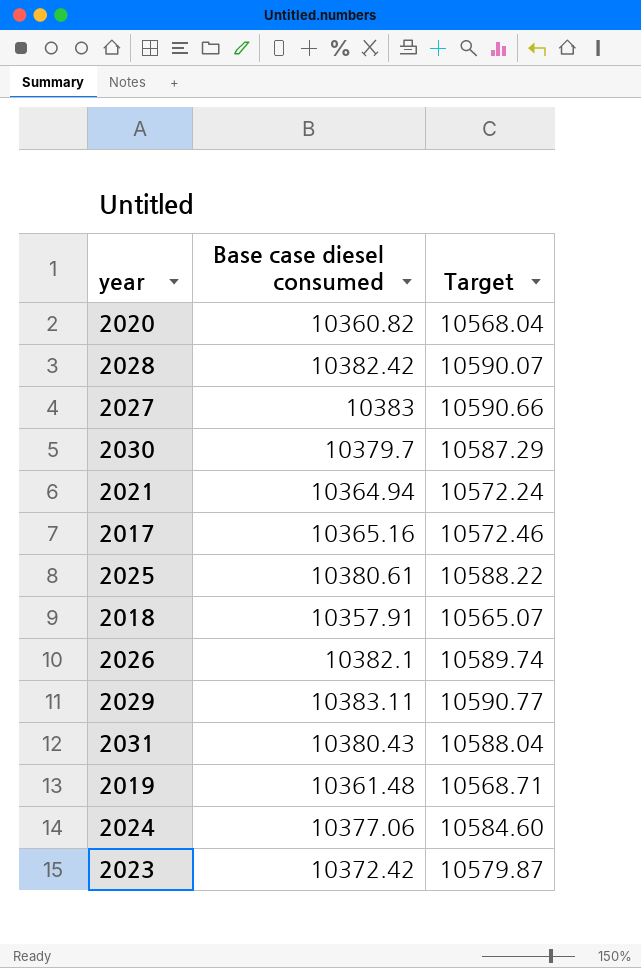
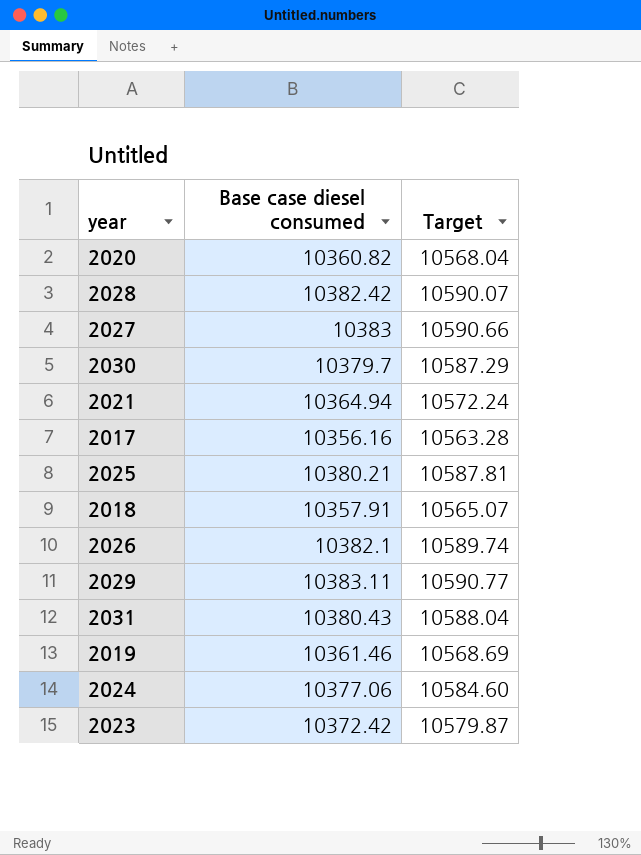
2017 | Base case diesel consumed: 10365.16 -> 10356.16
2017 | Target: 10572.46 -> 10563.28
2025 | Base case diesel consumed: 10380.61 -> 10380.21
2025 | Target: 10588.22 -> 10587.81
2019 | Base case diesel consumed: 10361.48 -> 10361.46
2019 | Target: 10568.71 -> 10568.69

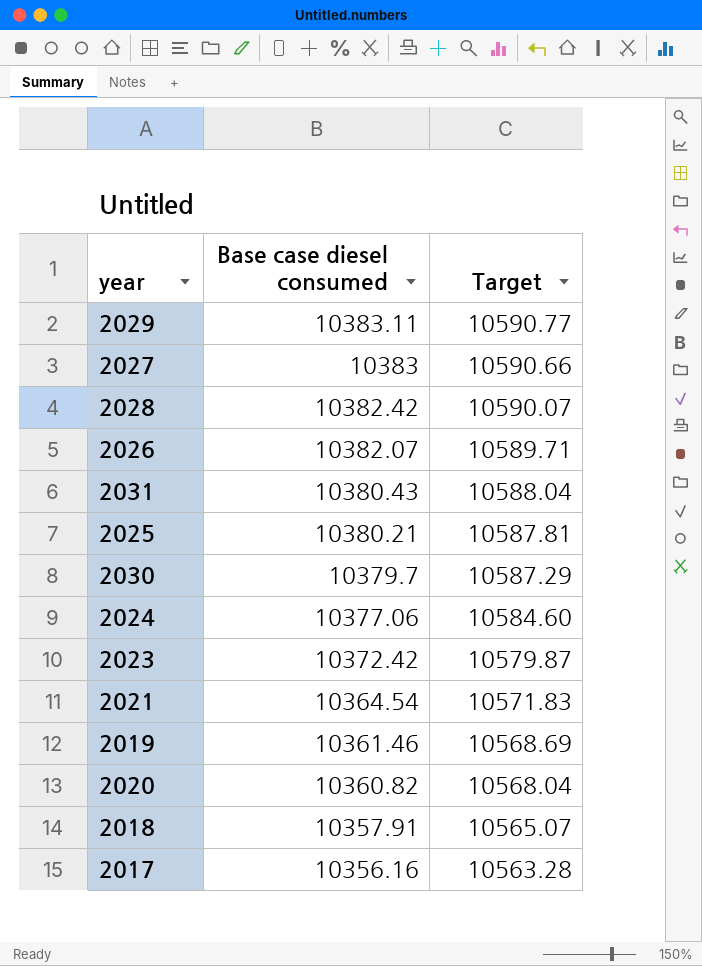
row order: none -> Base case diesel consumed descending
2026 | Base case diesel consumed: 10382.1 -> 10382.07
2026 | Target: 10589.74 -> 10589.71
2021 | Base case diesel consumed: 10364.94 -> 10364.54
2021 | Target: 10572.24 -> 10571.83

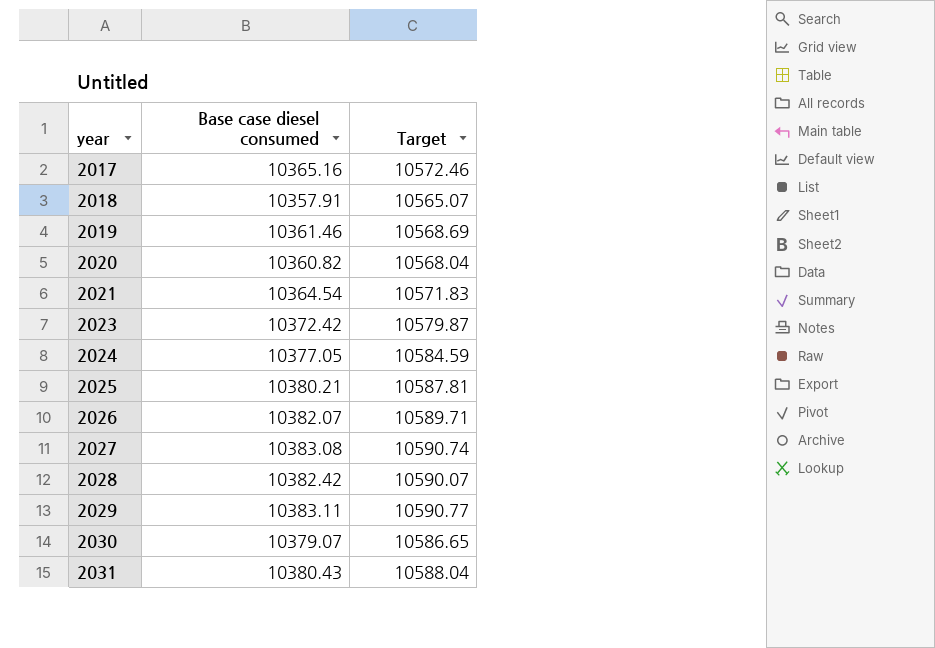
row order: Base case diesel consumed descending -> year ascending
2017 | Base case diesel consumed: 10356.16 -> 10365.16
2017 | Target: 10563.28 -> 10572.46
2024 | Base case diesel consumed: 10377.06 -> 10377.05
2024 | Target: 10584.60 -> 10584.59
2027 | Base case diesel consumed: 10383 -> 10383.08
2027 | Target: 10590.66 -> 10590.74
2030 | Base case diesel consumed: 10379.7 -> 10379.07
2030 | Target: 10587.29 -> 10586.65

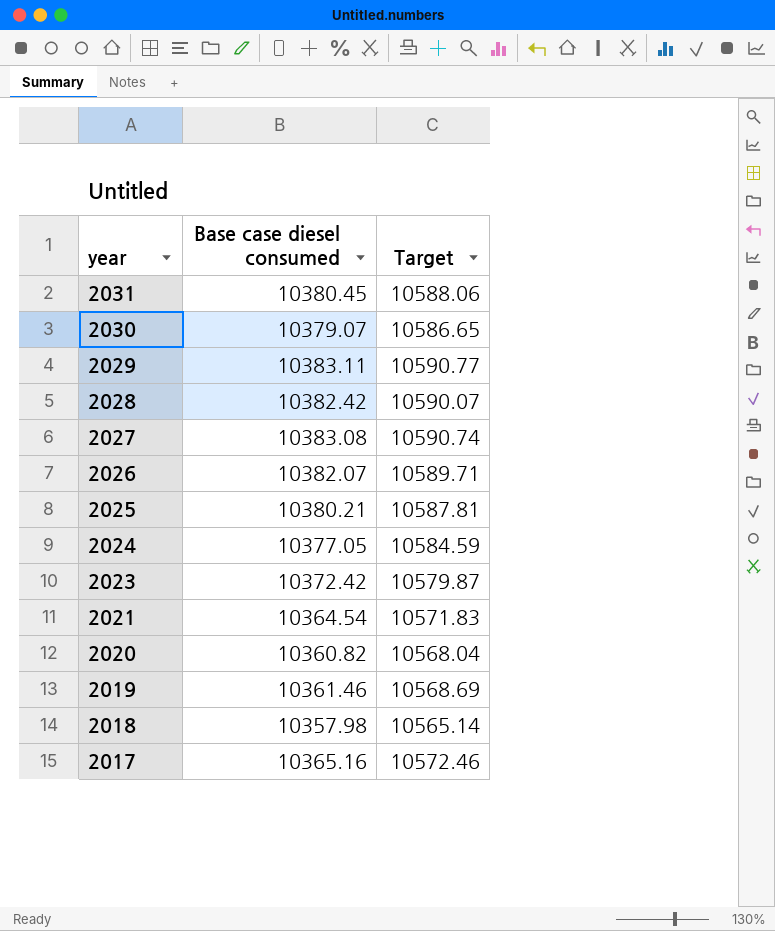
row order: year ascending -> year descending
2031 | Base case diesel consumed: 10380.43 -> 10380.45
2031 | Target: 10588.04 -> 10588.06
2018 | Base case diesel consumed: 10357.91 -> 10357.98
2018 | Target: 10565.07 -> 10565.14

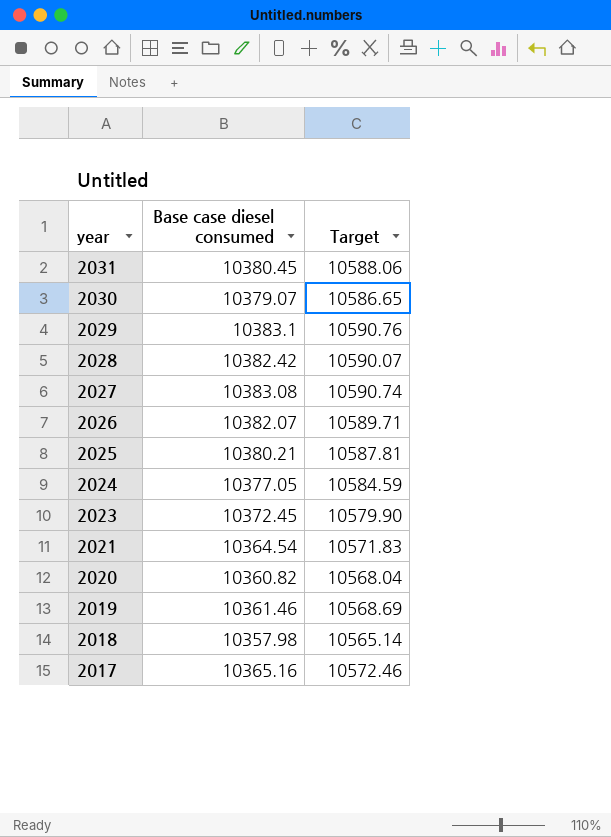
2029 | Base case diesel consumed: 10383.11 -> 10383.1
2029 | Target: 10590.77 -> 10590.76
2023 | Base case diesel consumed: 10372.42 -> 10372.45
2023 | Target: 10579.87 -> 10579.90

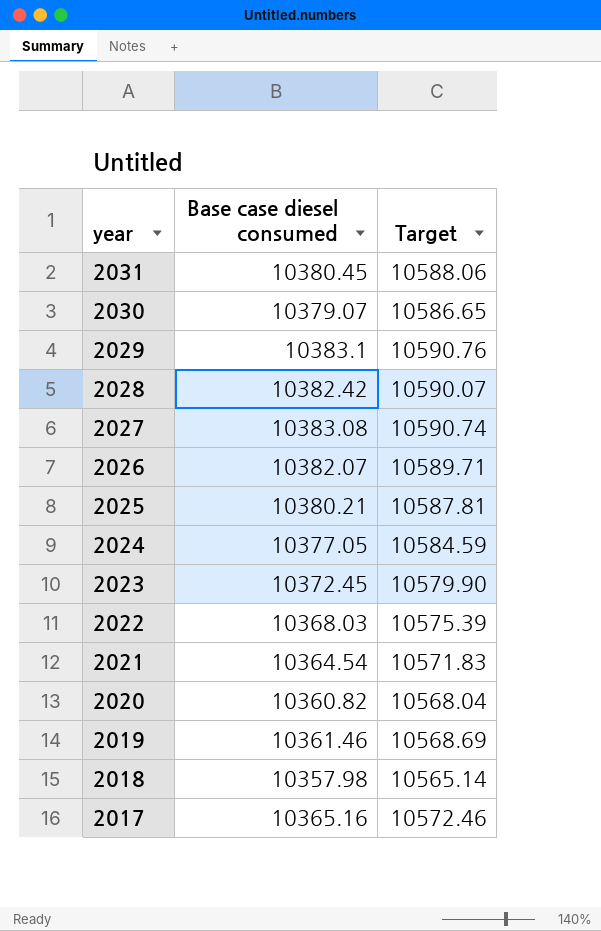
row 2022: none -> 10368.03 | 10575.39

